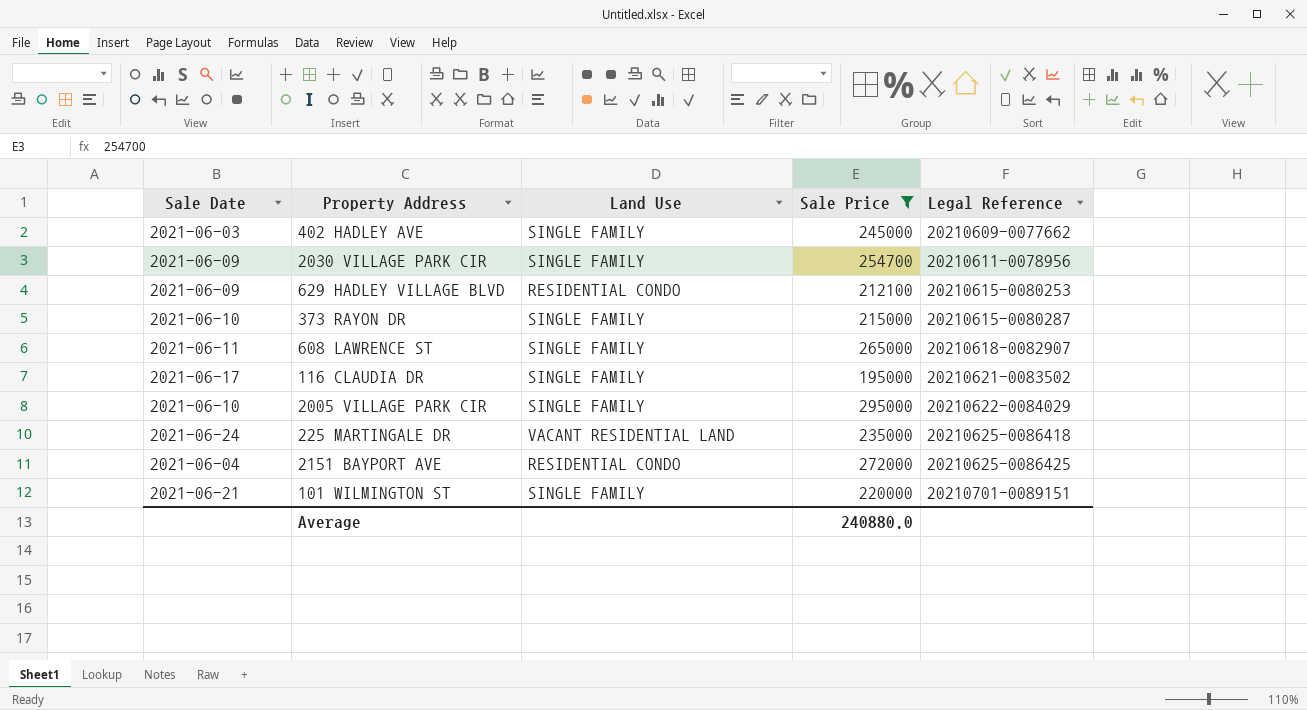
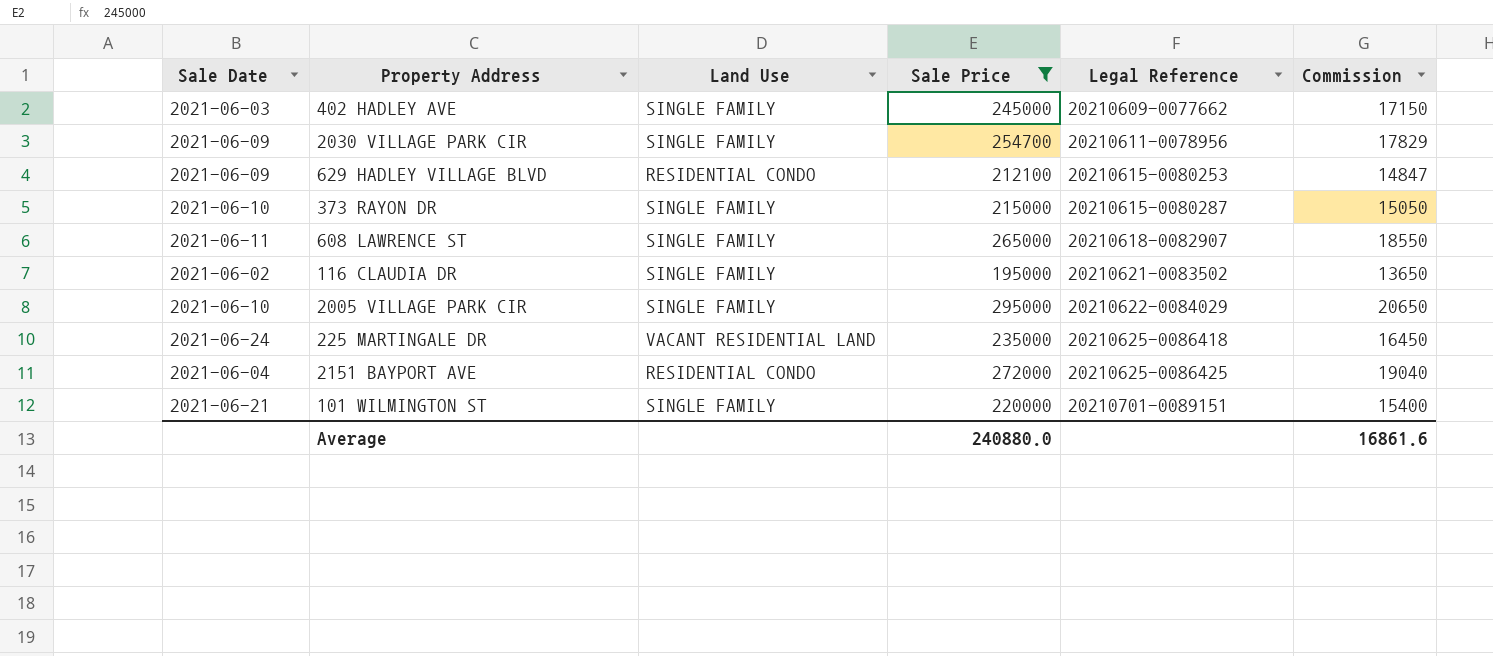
column Commission | formula: none -> [Sale Price] * 0.07
116 CLAUDIA DR | Sale Date: 2021-06-17 -> 2021-06-02

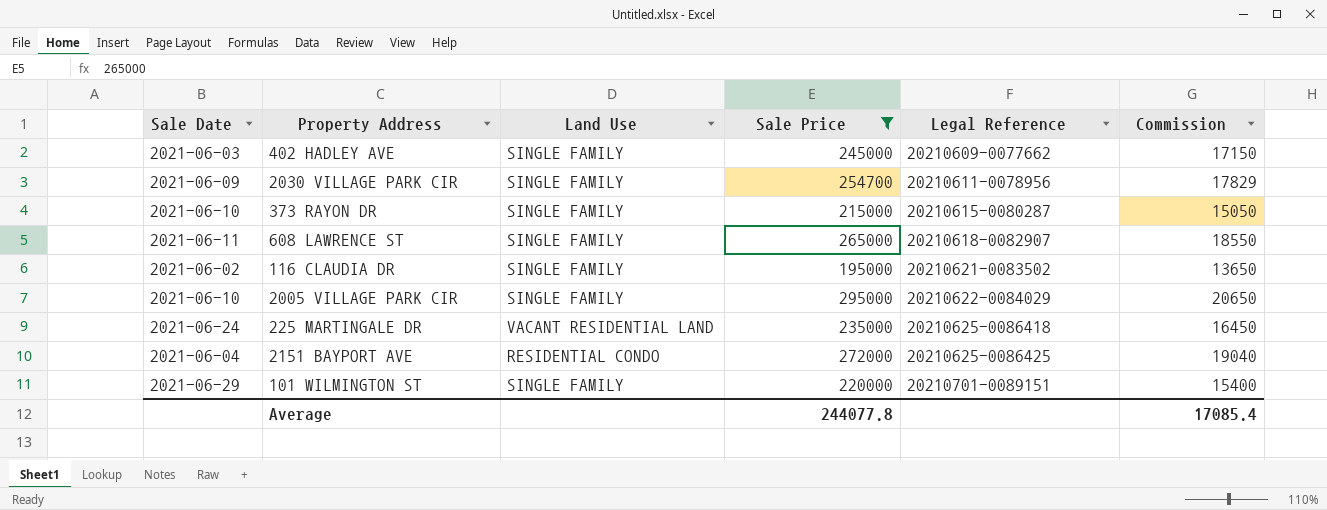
row 629 HADLEY VILLAGE BLVD: 2021-06-09 | RESIDENTIAL CONDO | 212100 | 20210615-0080253 | 14847 -> none
101 WILMINGTON ST | Sale Date: 2021-06-21 -> 2021-06-29
Average | Sale Price: 240880.0 -> 244077.8
Average | Commission: 16861.6 -> 17085.4

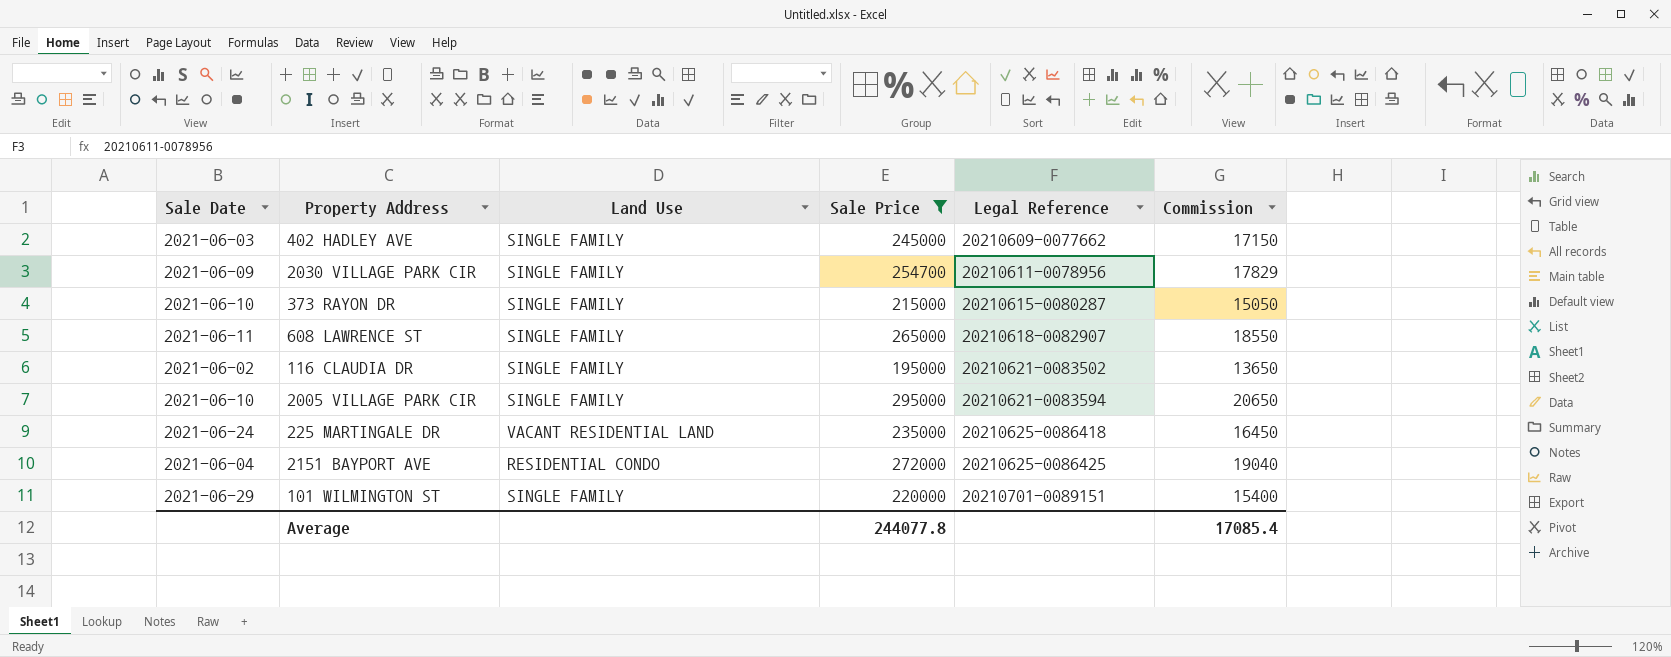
2005 VILLAGE PARK CIR | Legal Reference: 20210622-0084029 -> 20210621-0083594

